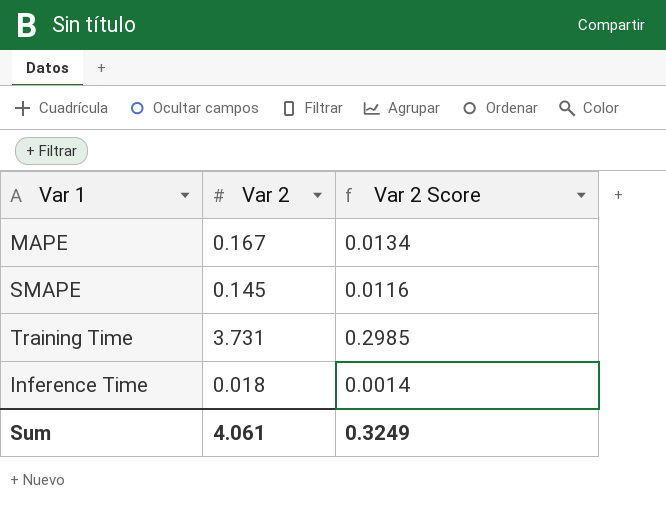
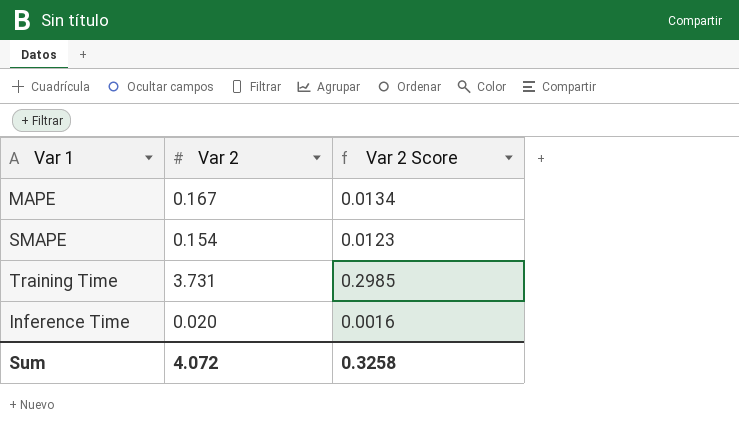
SMAPE | Var 2: 0.145 -> 0.154
SMAPE | Var 2 Score: 0.0116 -> 0.0123
Inference Time | Var 2: 0.018 -> 0.020
Inference Time | Var 2 Score: 0.0014 -> 0.0016
Sum | Var 2: 4.061 -> 4.072
Sum | Var 2 Score: 0.3249 -> 0.3258

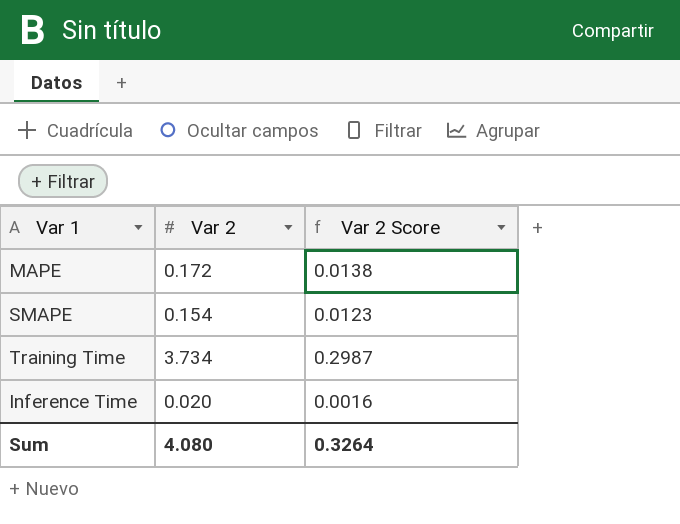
MAPE | Var 2: 0.167 -> 0.172
MAPE | Var 2 Score: 0.0134 -> 0.0138
Training Time | Var 2: 3.731 -> 3.734
Training Time | Var 2 Score: 0.2985 -> 0.2987
Sum | Var 2: 4.072 -> 4.080
Sum | Var 2 Score: 0.3258 -> 0.3264

